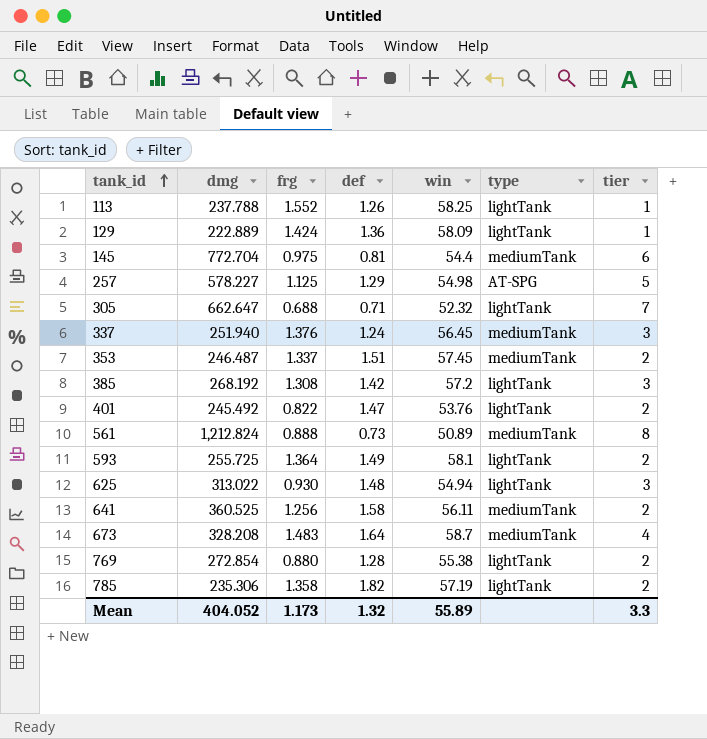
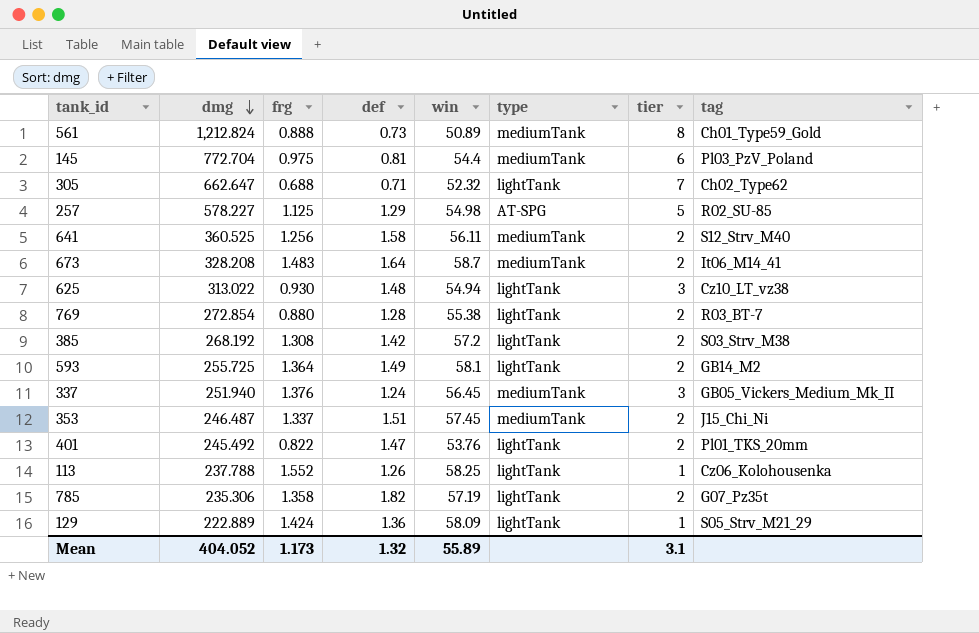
row order: tank_id ascending -> dmg descending
column tag | position: none -> 8
673 | tier: 4 -> 2
385 | tier: 3 -> 2
Mean | tier: 3.3 -> 3.1

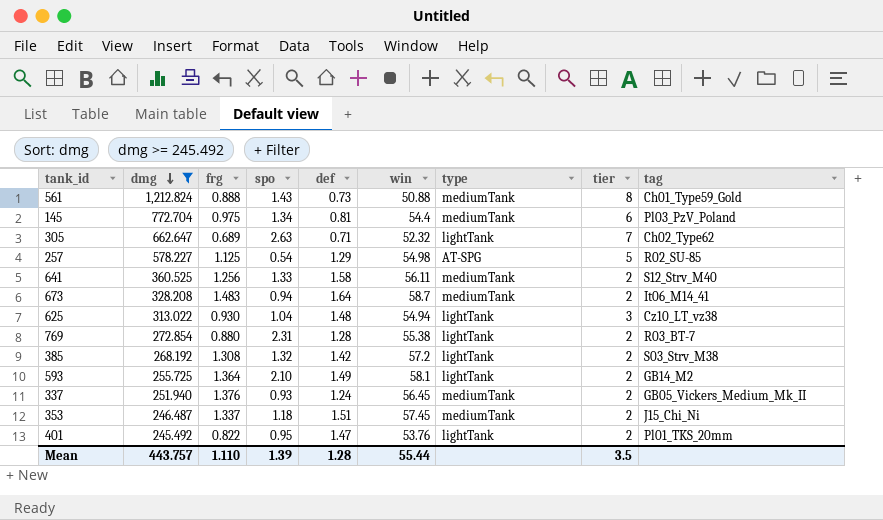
filter: none -> dmg >= 245.492
column spo | position: none -> 4
561 | win: 50.89 -> 50.88
305 | frg: 0.688 -> 0.689
337 | tier: 3 -> 2
Mean | dmg: 404.052 -> 443.757
Mean | frg: 1.173 -> 1.110
Mean | def: 1.32 -> 1.28
Mean | win: 55.89 -> 55.44
Mean | tier: 3.1 -> 3.5

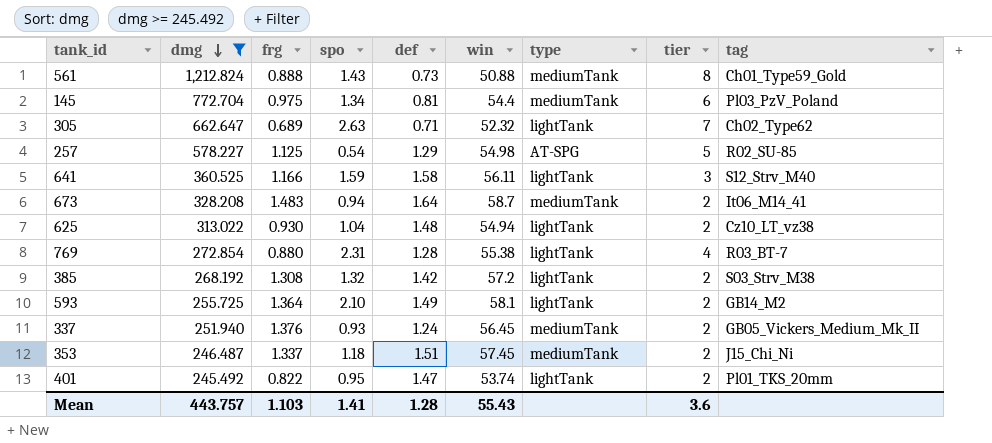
641 | frg: 1.256 -> 1.166
641 | spo: 1.33 -> 1.59
641 | type: mediumTank -> lightTank
641 | tier: 2 -> 3
625 | tier: 3 -> 2
769 | tier: 2 -> 4
401 | win: 53.76 -> 53.74
Mean | frg: 1.110 -> 1.103
Mean | spo: 1.39 -> 1.41
Mean | win: 55.44 -> 55.43
Mean | tier: 3.5 -> 3.6

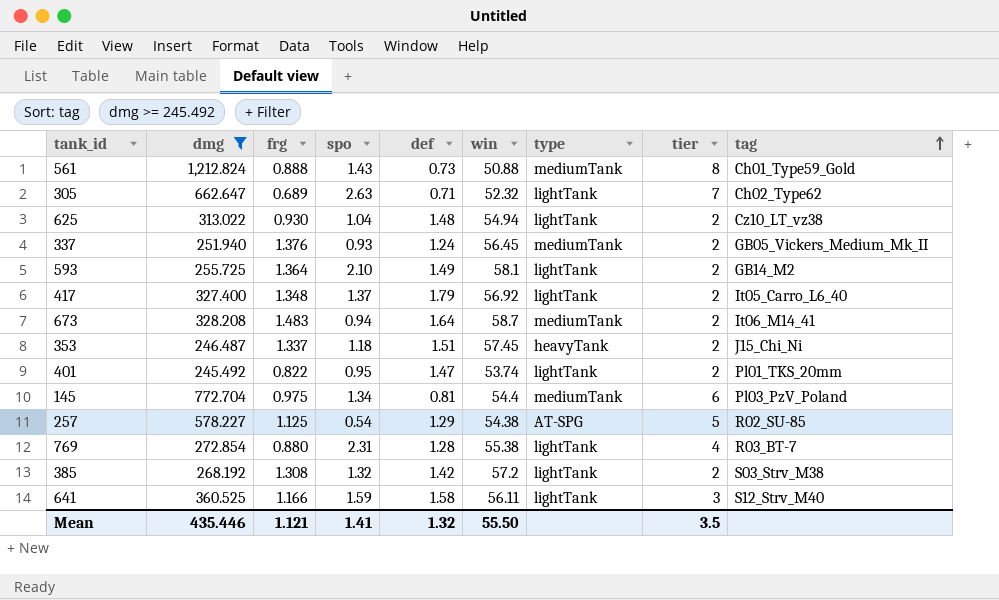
row order: dmg descending -> tag ascending
row 417: none -> 327.400 | 1.348 | 1.37 | 1.79 | 56.92 | lightTank | 2 | It05_Carro_L6_40
353 | type: mediumTank -> heavyTank
257 | win: 54.98 -> 54.38
Mean | dmg: 443.757 -> 435.446
Mean | frg: 1.103 -> 1.121
Mean | def: 1.28 -> 1.32
Mean | win: 55.43 -> 55.50
Mean | tier: 3.6 -> 3.5

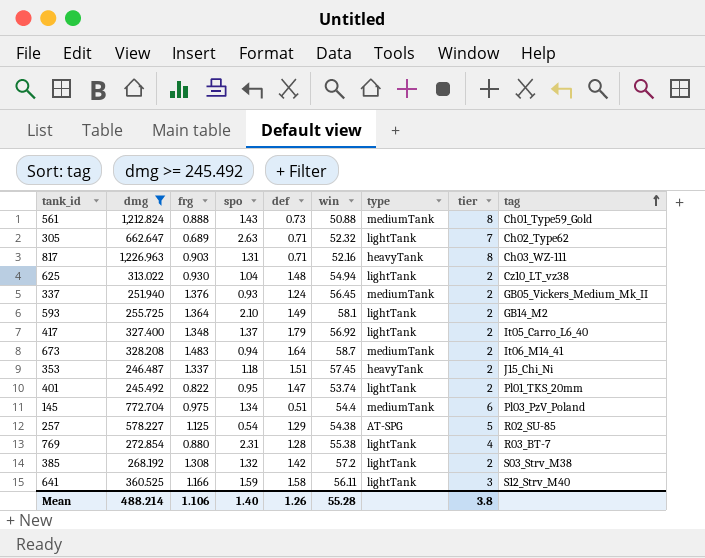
row 817: none -> 1,226.963 | 0.903 | 1.31 | 0.71 | 52.16 | heavyTank | 8 | Ch03_WZ-111
145 | def: 0.81 -> 0.51
Mean | dmg: 435.446 -> 488.214
Mean | frg: 1.121 -> 1.106
Mean | spo: 1.41 -> 1.40
Mean | def: 1.32 -> 1.26
Mean | win: 55.50 -> 55.28
Mean | tier: 3.5 -> 3.8

